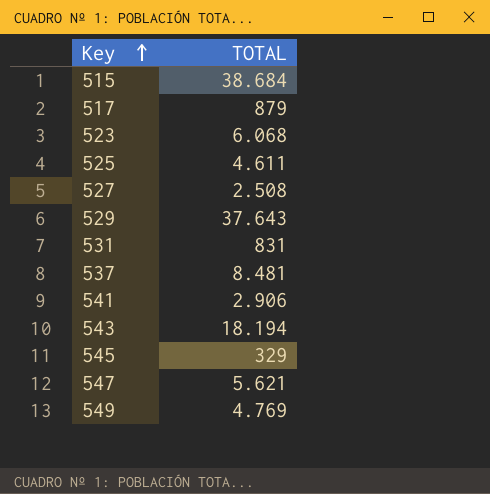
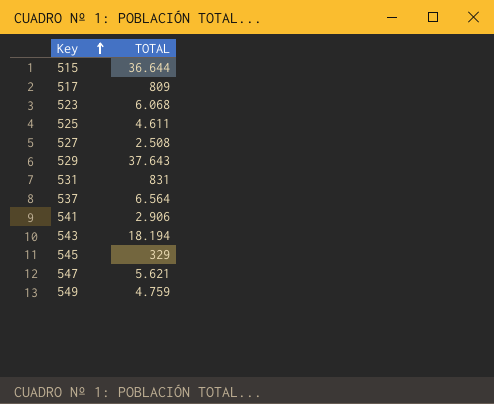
515 | TOTAL: 38.684 -> 36.644
517 | TOTAL: 879 -> 809
537 | TOTAL: 8.481 -> 6.564
549 | TOTAL: 4.769 -> 4.759

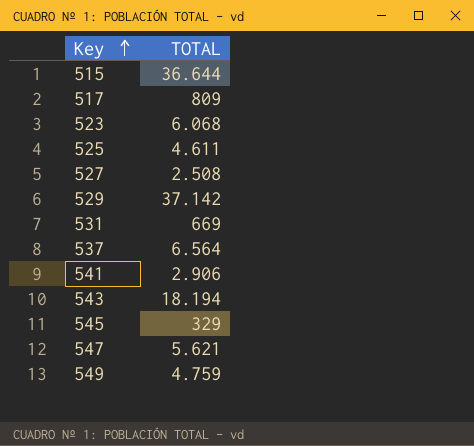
529 | TOTAL: 37.643 -> 37.142
531 | TOTAL: 831 -> 669

